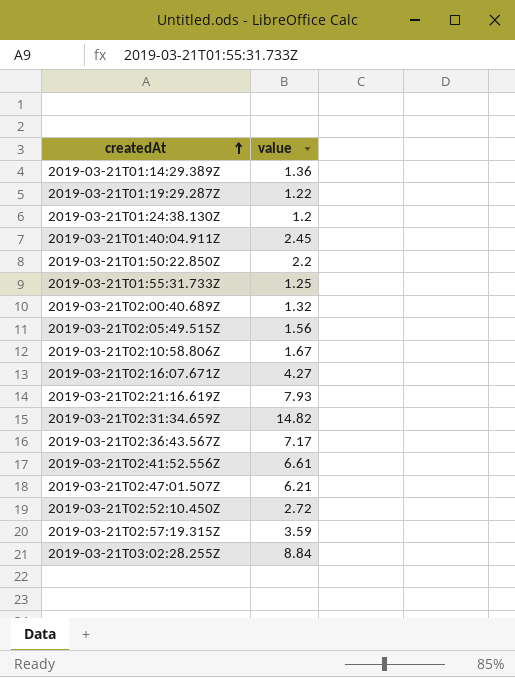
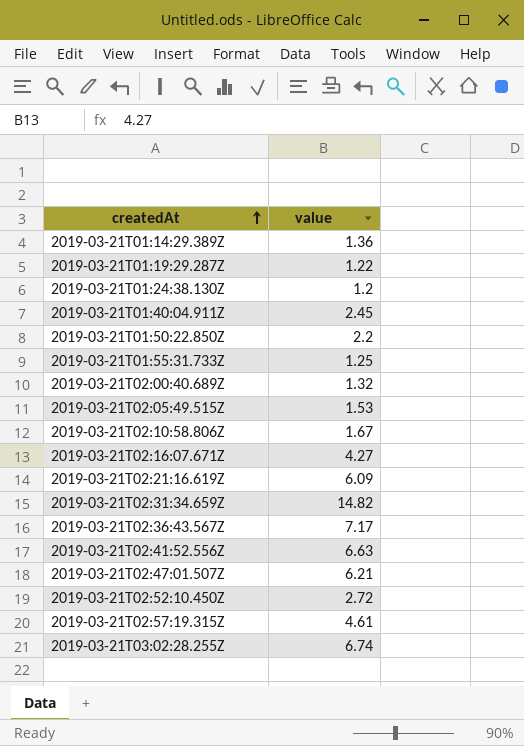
2019-03-21T02:05:49.515Z | value: 1.56 -> 1.53
2019-03-21T02:21:16.619Z | value: 7.93 -> 6.09
2019-03-21T02:41:52.556Z | value: 6.61 -> 6.63
2019-03-21T02:57:19.315Z | value: 3.59 -> 4.61
2019-03-21T03:02:28.255Z | value: 8.84 -> 6.74

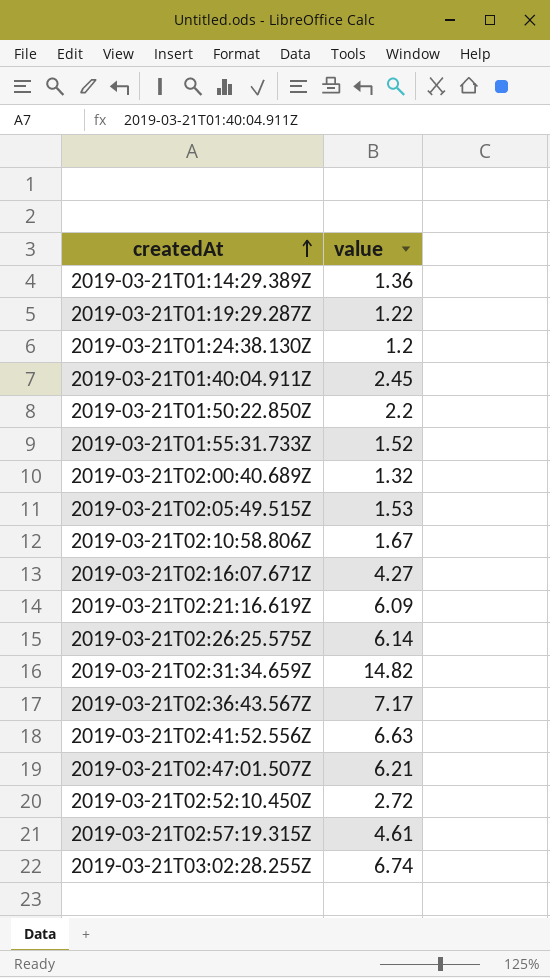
2019-03-21T01:55:31.733Z | value: 1.25 -> 1.52
row 2019-03-21T02:26:25.575Z: none -> 6.14

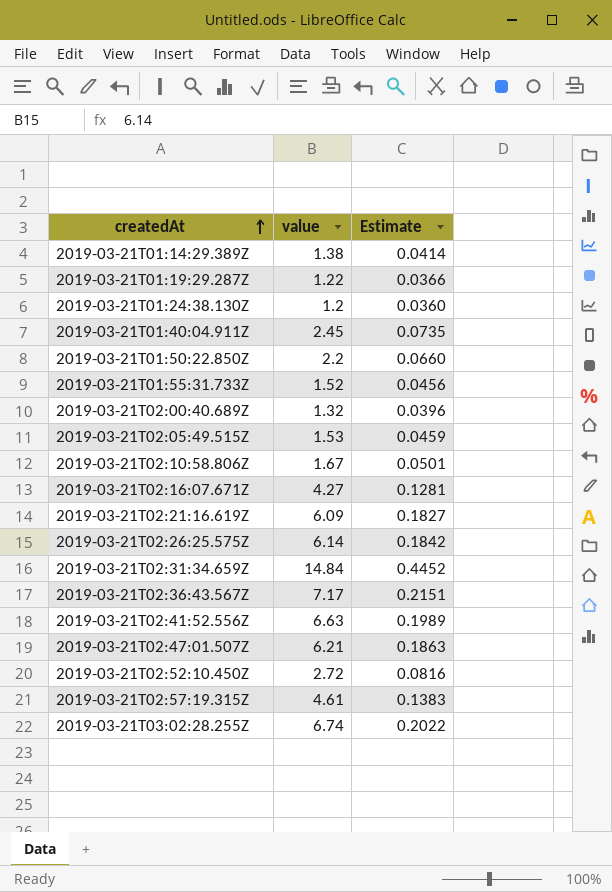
column Estimate | formula: none -> [value] * 0.03
2019-03-21T01:14:29.389Z | value: 1.36 -> 1.38
2019-03-21T02:31:34.659Z | value: 14.82 -> 14.84

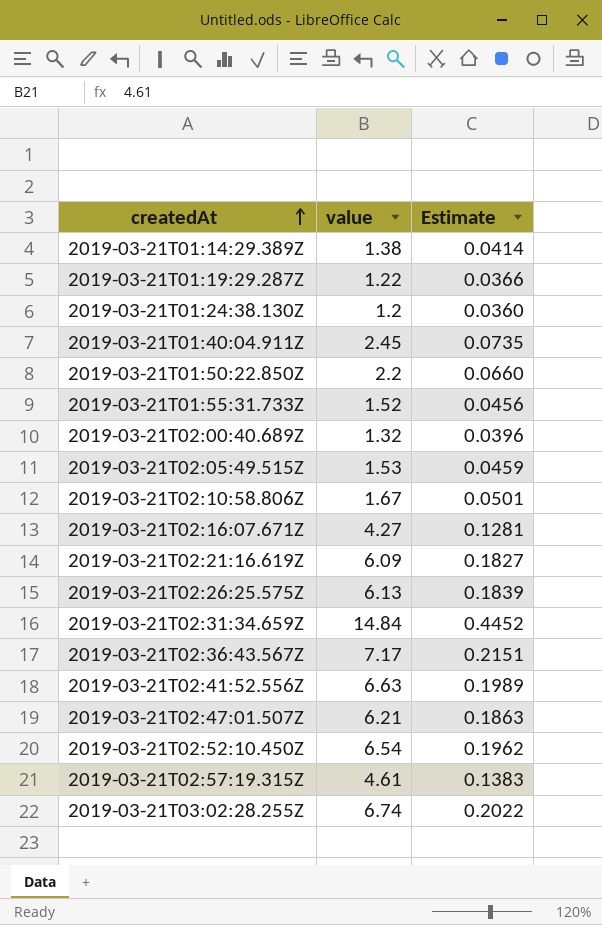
2019-03-21T02:26:25.575Z | value: 6.14 -> 6.13
2019-03-21T02:26:25.575Z | Estimate: 0.1842 -> 0.1839
2019-03-21T02:52:10.450Z | value: 2.72 -> 6.54
2019-03-21T02:52:10.450Z | Estimate: 0.0816 -> 0.1962

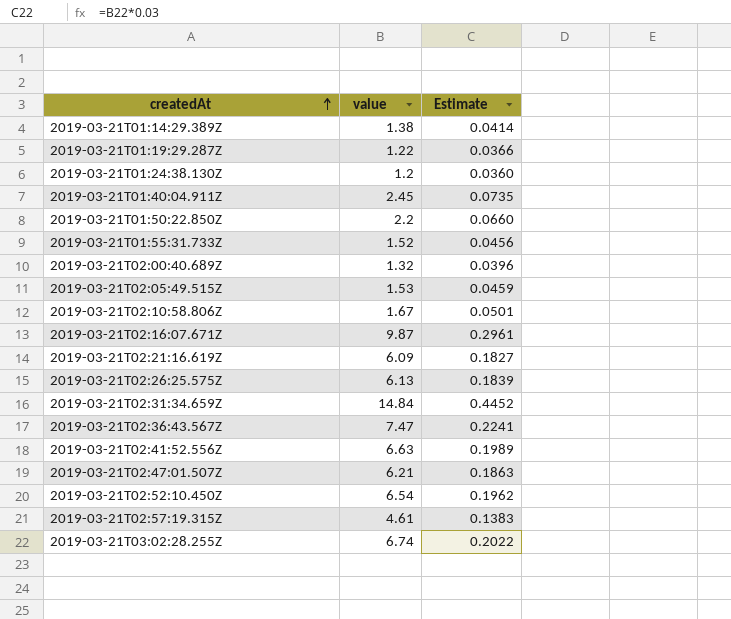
2019-03-21T02:16:07.671Z | value: 4.27 -> 9.87
2019-03-21T02:16:07.671Z | Estimate: 0.1281 -> 0.2961
2019-03-21T02:36:43.567Z | value: 7.17 -> 7.47
2019-03-21T02:36:43.567Z | Estimate: 0.2151 -> 0.2241

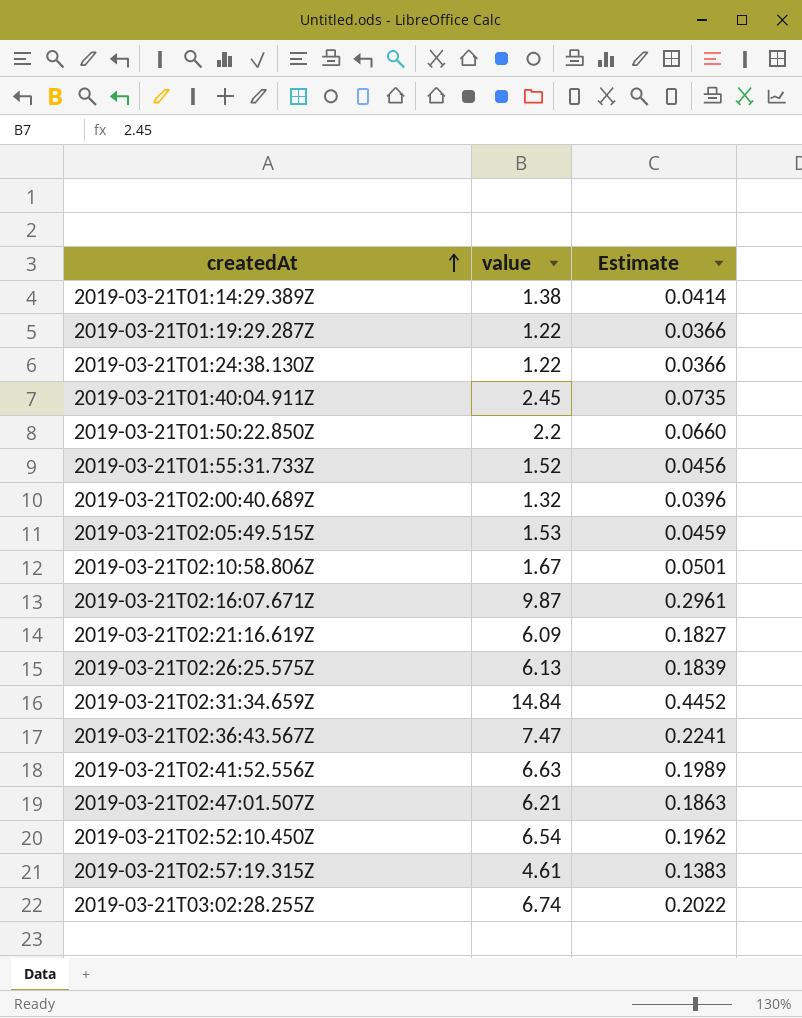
2019-03-21T01:24:38.130Z | value: 1.2 -> 1.22
2019-03-21T01:24:38.130Z | Estimate: 0.0360 -> 0.0366

